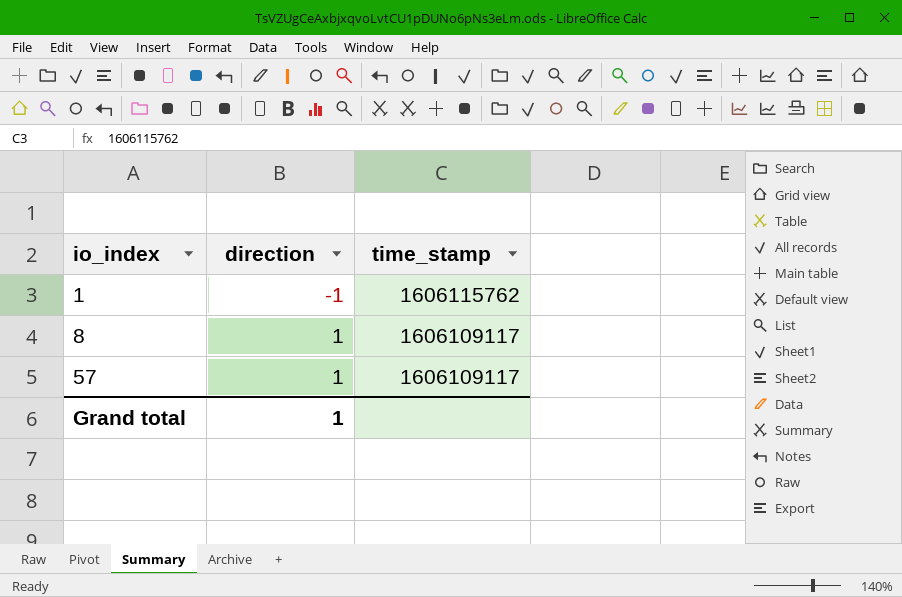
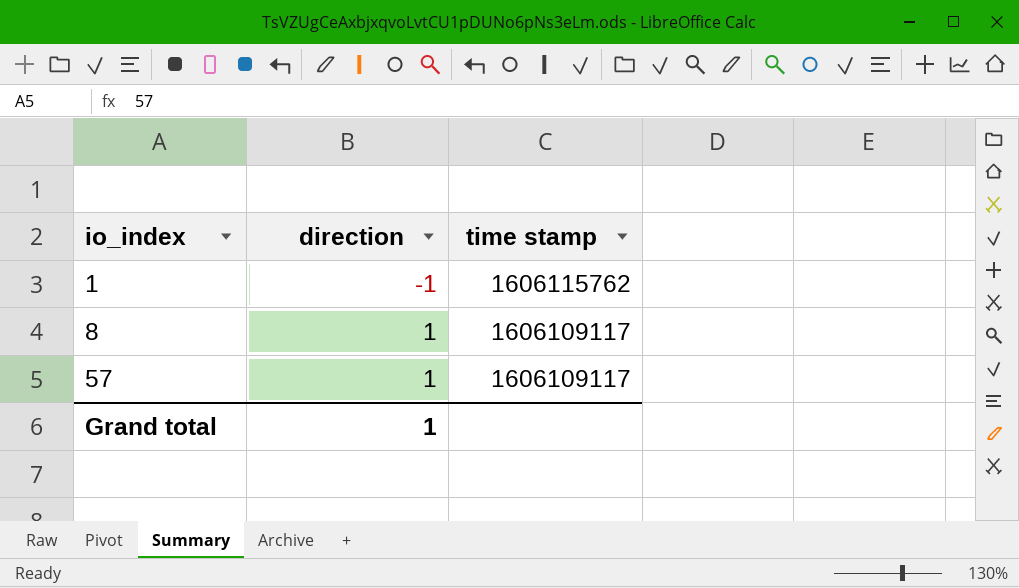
column name: time_stamp -> time stamp

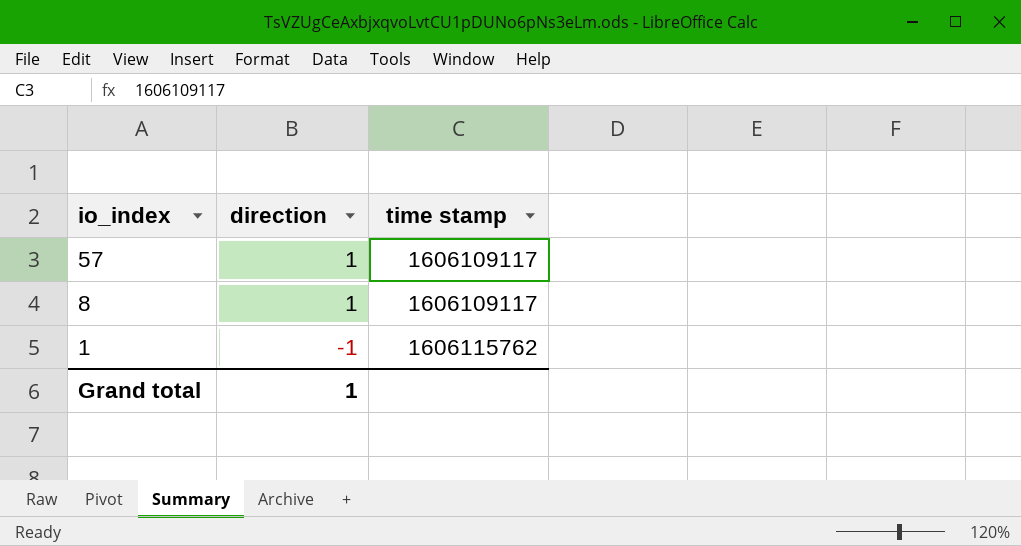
row order: io_index ascending -> io_index descending

